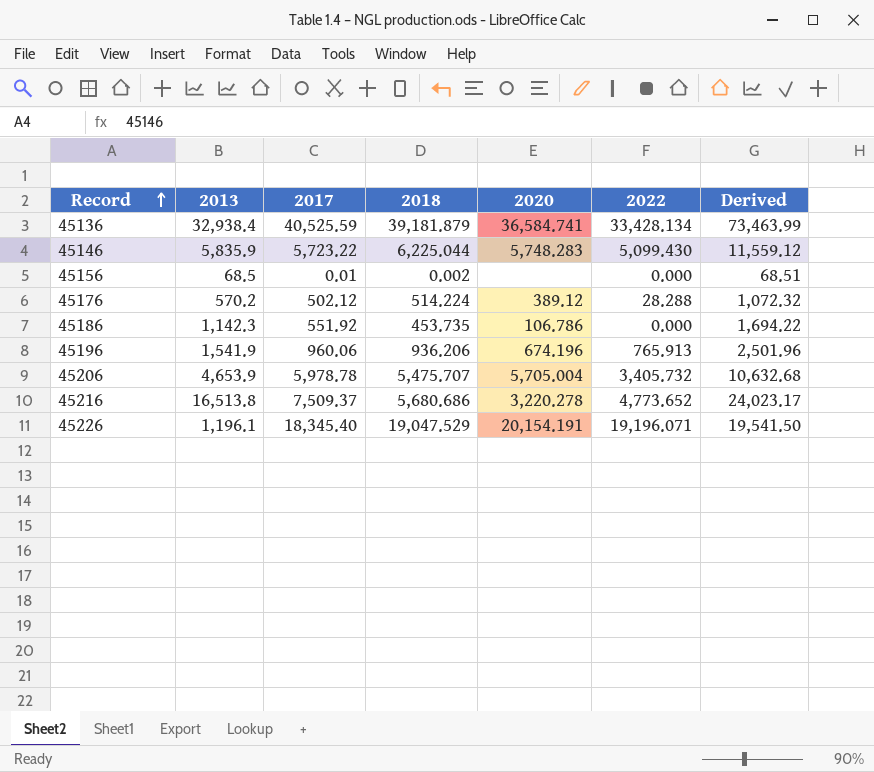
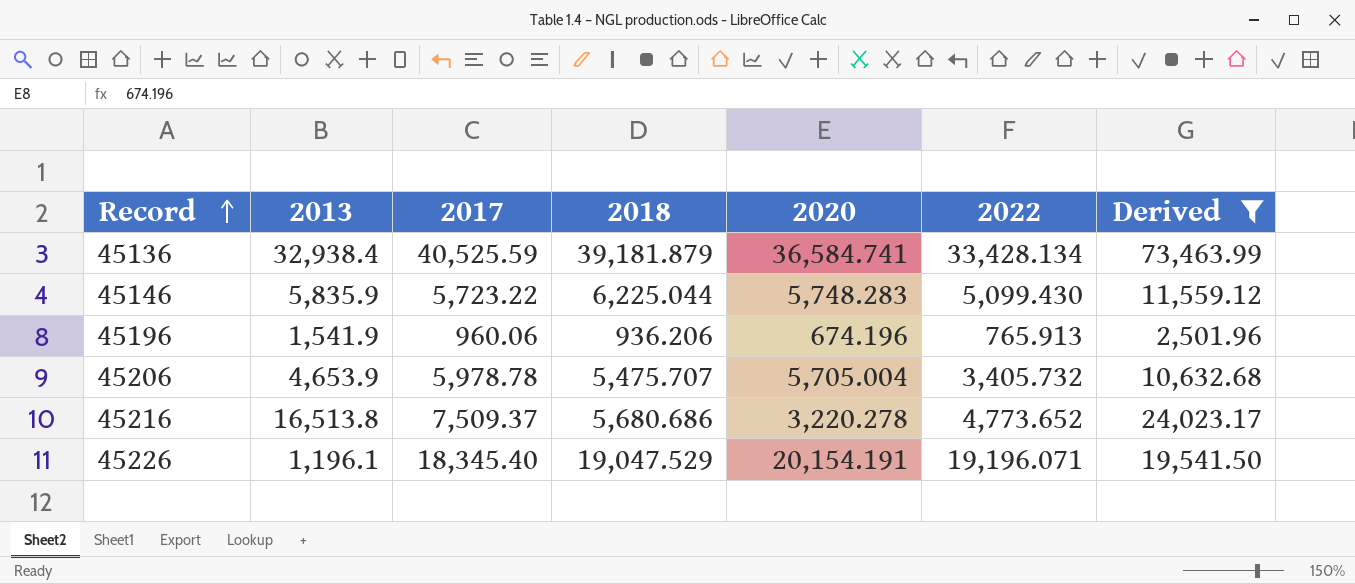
filter: none -> Derived >= 2,501.96

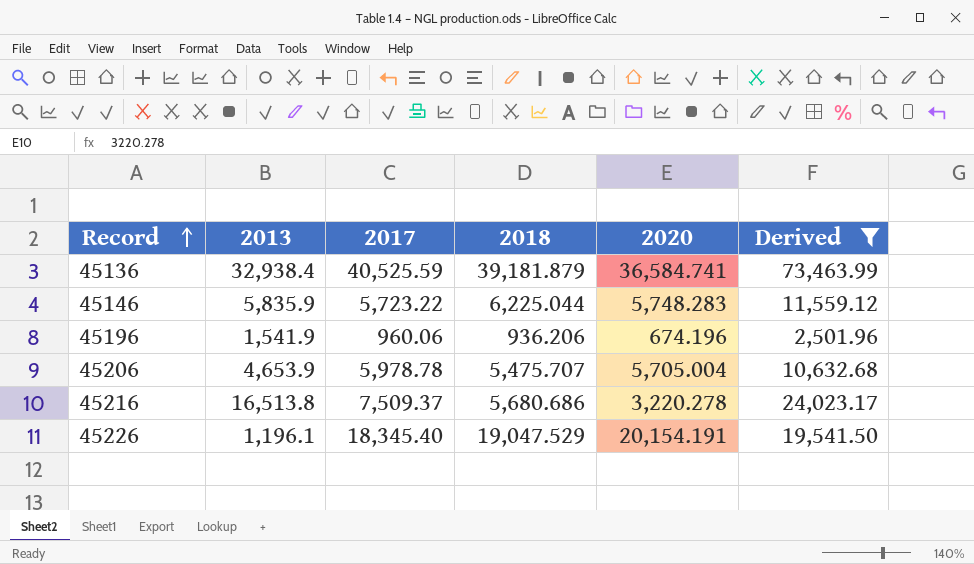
column 2022 | position: 6 -> none

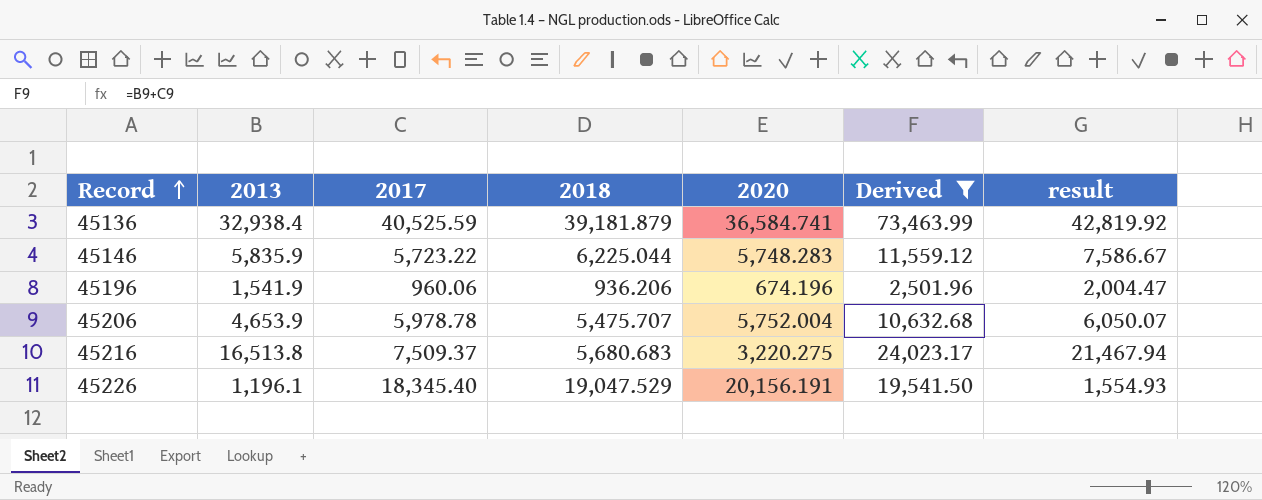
column result | formula: none -> [2013] * 1.3
45206 | 2020: 5,705.004 -> 5,752.004
45216 | 2018: 5,680.686 -> 5,680.683
45216 | 2020: 3,220.278 -> 3,220.275
45226 | 2020: 20,154.191 -> 20,156.191

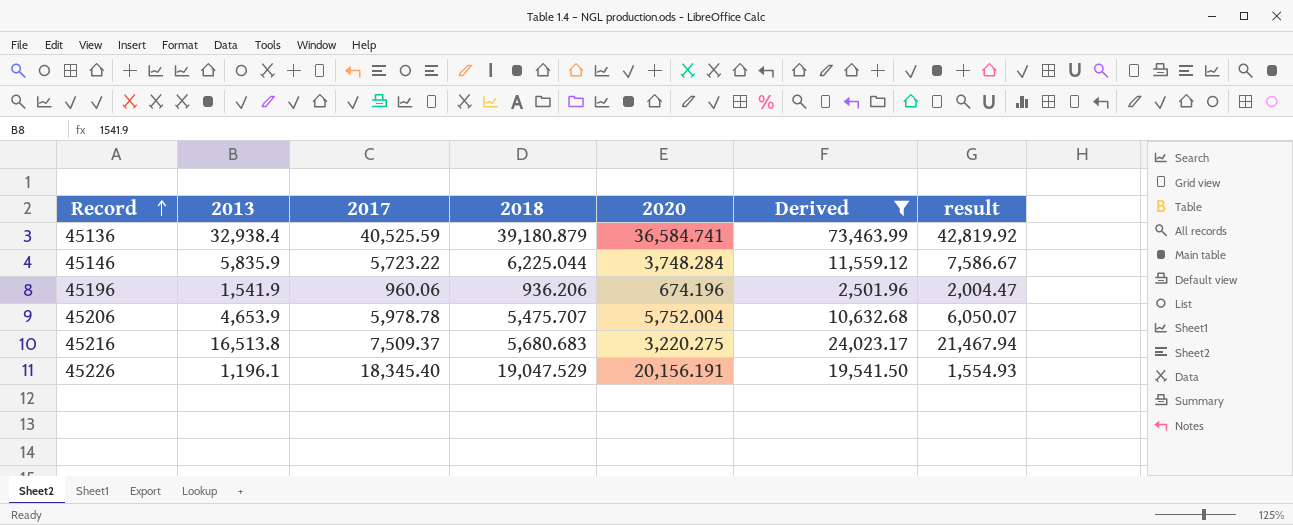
45136 | 2018: 39,181.879 -> 39,180.879
45146 | 2020: 5,748.283 -> 3,748.284

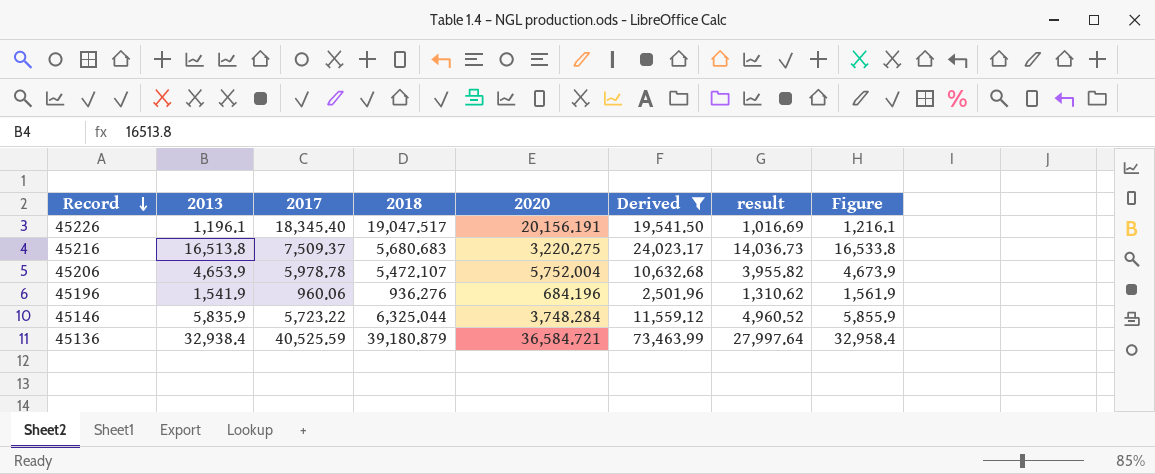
row order: Record ascending -> Record descending
column result | formula: [2013] * 1.3 -> [2013] * 0.85
column Figure | formula: none -> [2013] + 20
45226 | 2018: 19,047.529 -> 19,047.517
45206 | 2018: 5,475.707 -> 5,472.107
45196 | 2018: 936.206 -> 936.276
45196 | 2020: 674.196 -> 684.196
45146 | 2018: 6,225.044 -> 6,325.044
45136 | 2020: 36,584.741 -> 36,584.721

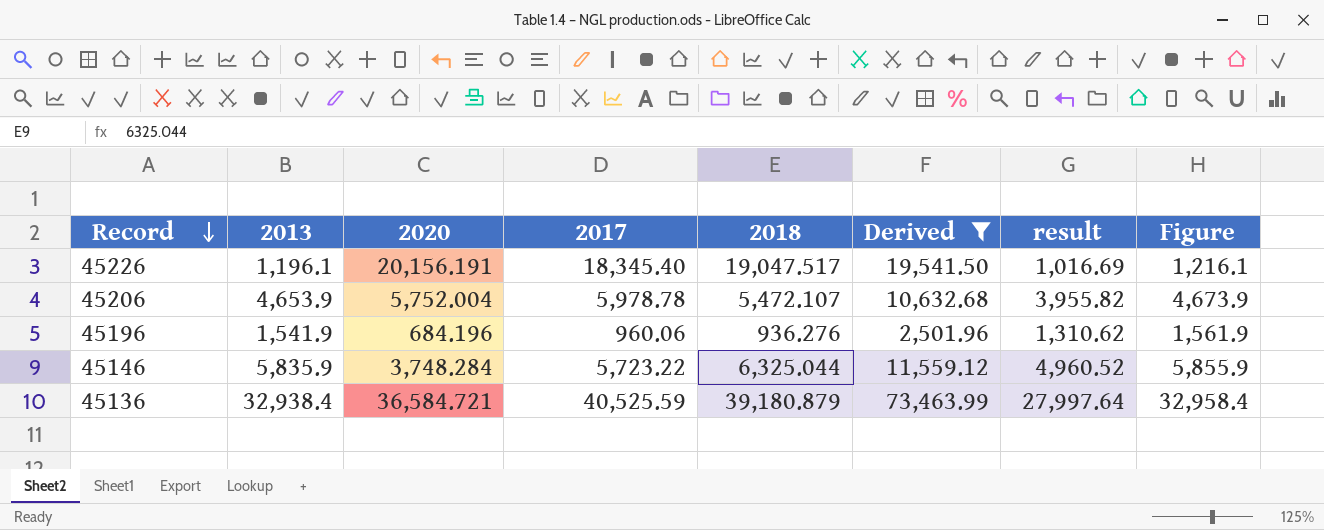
column 2020 | position: 5 -> 3
row 45216: 16,513.8 | 7,509.37 | 5,680.683 | 3,220.275 | 24,023.17 | 14,036.73 | 16,533.8 -> none

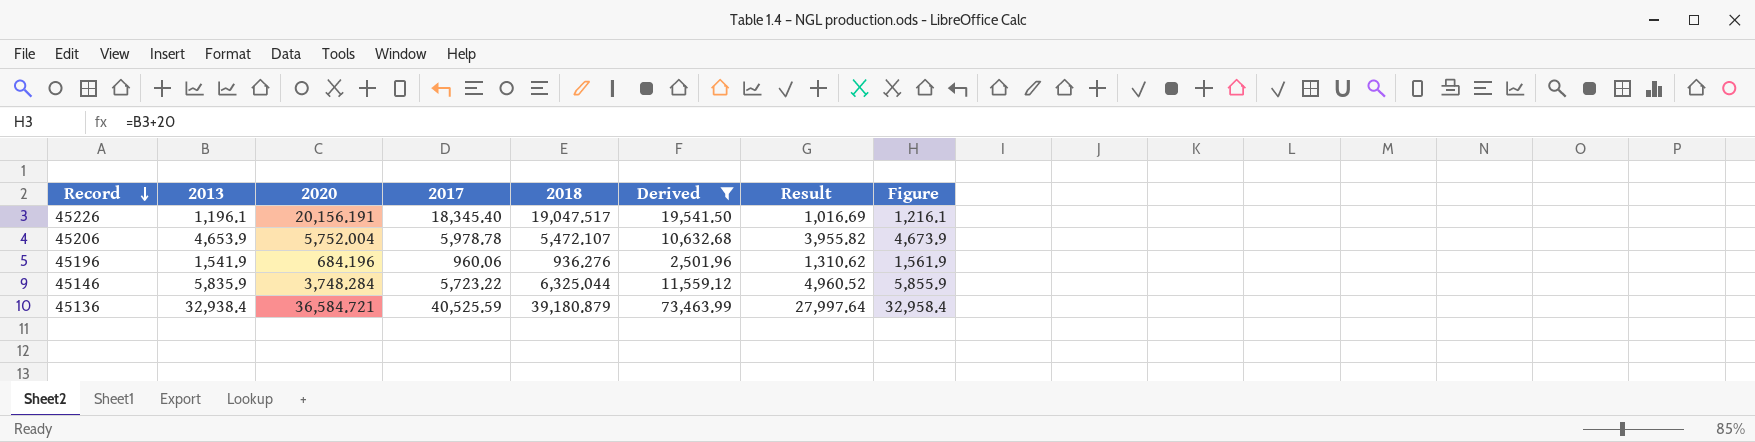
column name: result -> Result

